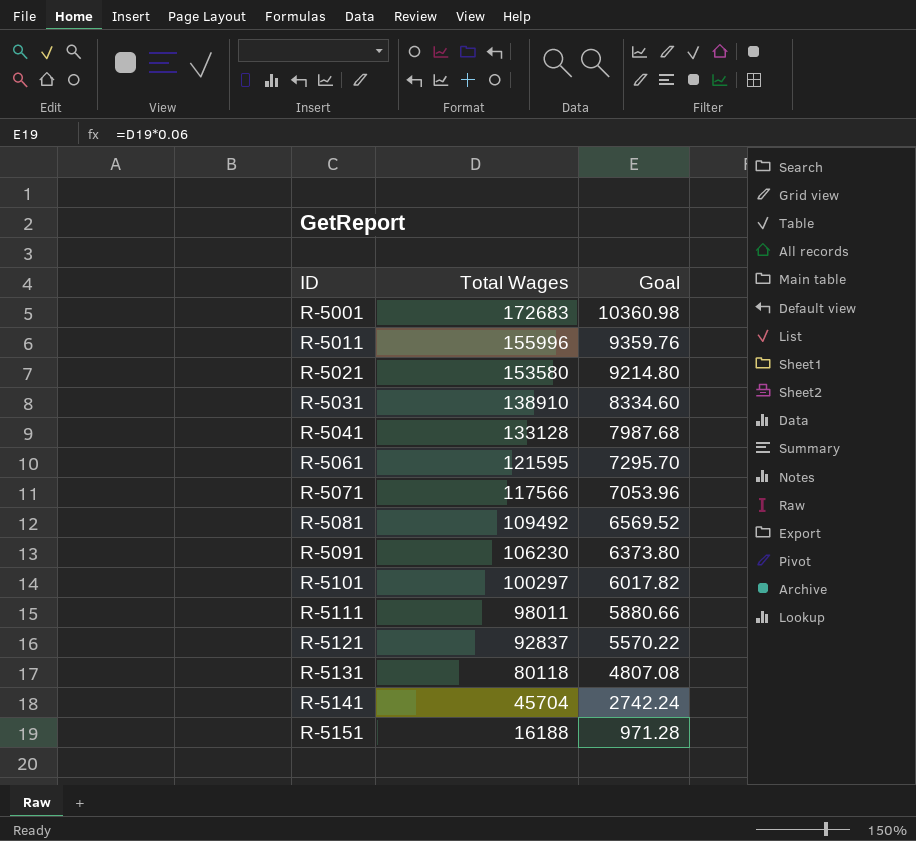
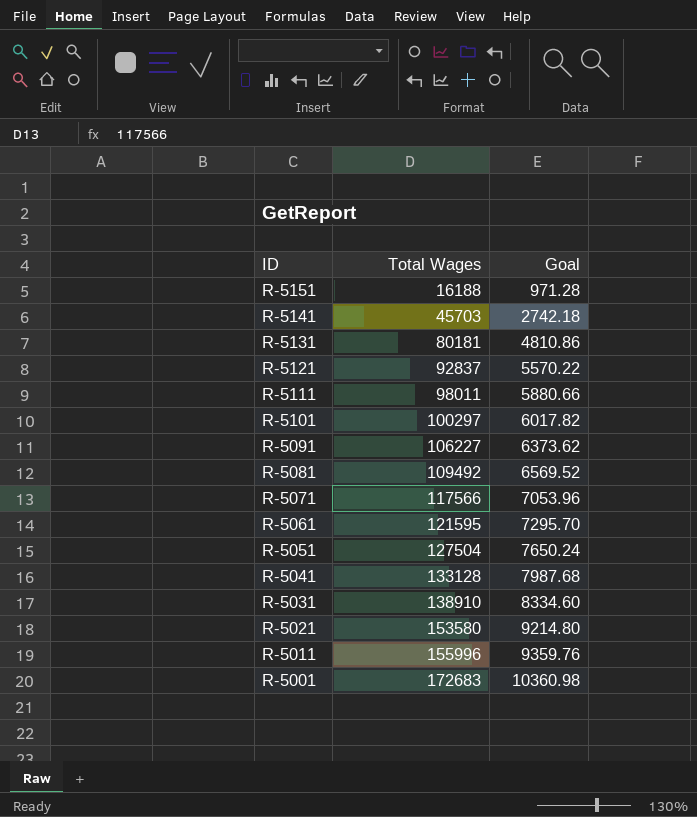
row order: ID ascending -> ID descending
R-5141 | Total Wages: 45704 -> 45703
R-5141 | Goal: 2742.24 -> 2742.18
R-5131 | Total Wages: 80118 -> 80181
R-5131 | Goal: 4807.08 -> 4810.86
R-5091 | Total Wages: 106230 -> 106227
R-5091 | Goal: 6373.80 -> 6373.62
row R-5051: none -> 127504 | 7650.24

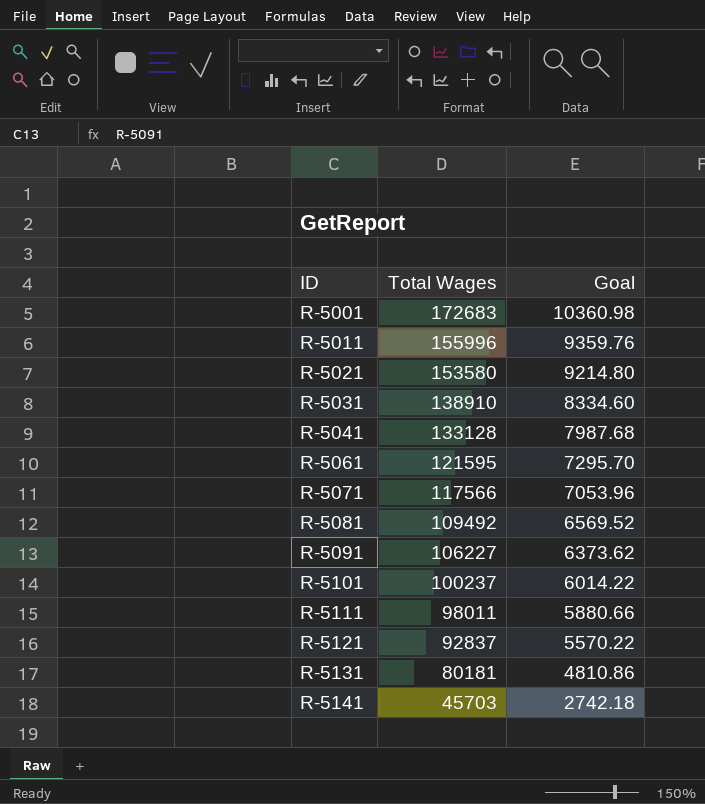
row order: ID descending -> ID ascending
row R-5151: 16188 | 971.28 -> none
row R-5051: 127504 | 7650.24 -> none
R-5101 | Total Wages: 100297 -> 100237
R-5101 | Goal: 6017.82 -> 6014.22

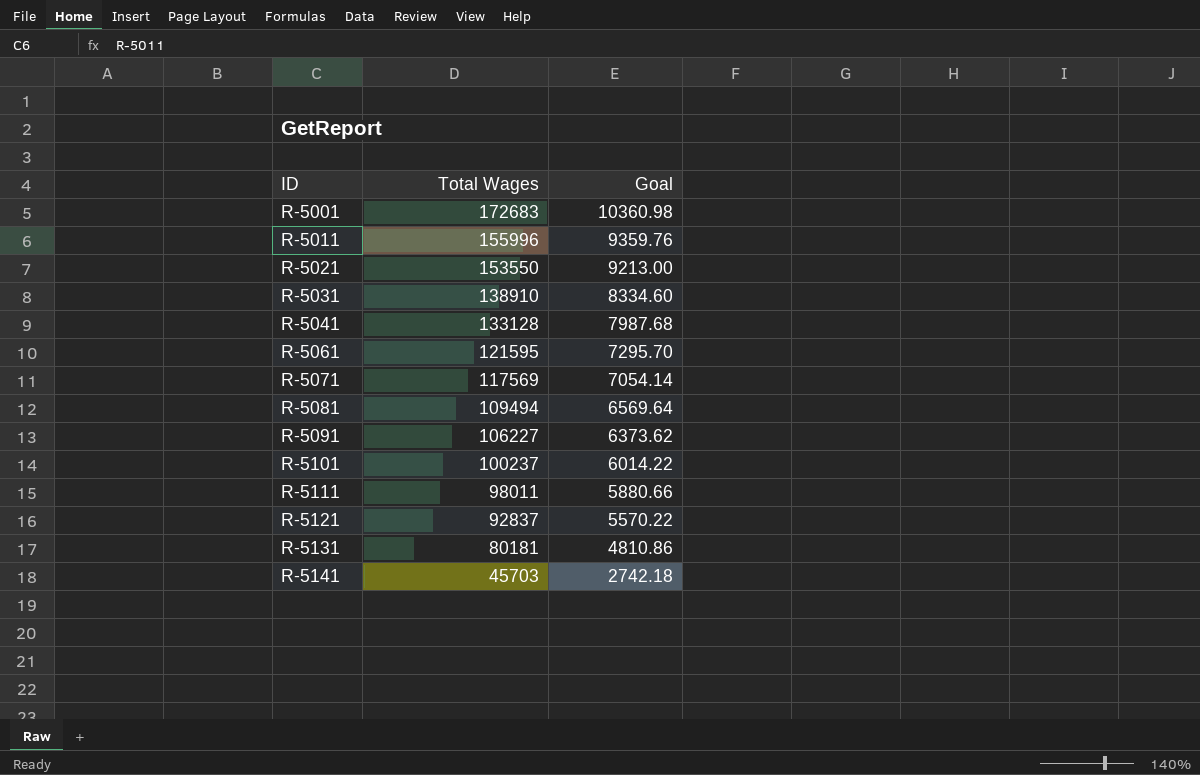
R-5021 | Total Wages: 153580 -> 153550
R-5021 | Goal: 9214.80 -> 9213.00
R-5071 | Total Wages: 117566 -> 117569
R-5071 | Goal: 7053.96 -> 7054.14
R-5081 | Total Wages: 109492 -> 109494
R-5081 | Goal: 6569.52 -> 6569.64

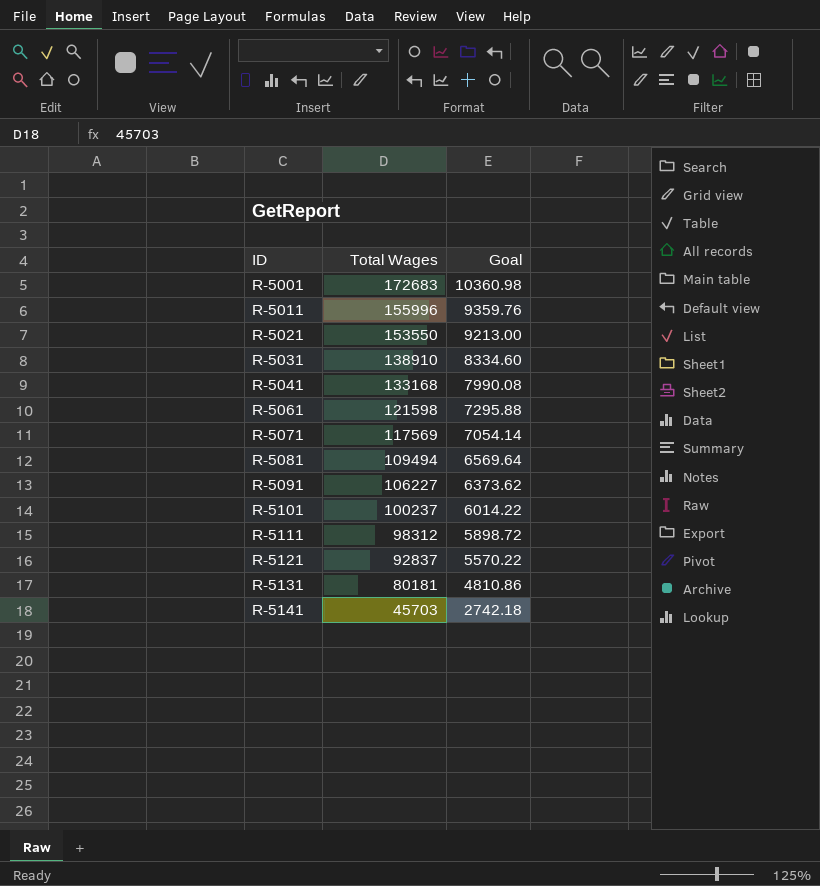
R-5041 | Total Wages: 133128 -> 133168
R-5041 | Goal: 7987.68 -> 7990.08
R-5061 | Total Wages: 121595 -> 121598
R-5061 | Goal: 7295.70 -> 7295.88
R-5111 | Total Wages: 98011 -> 98312
R-5111 | Goal: 5880.66 -> 5898.72

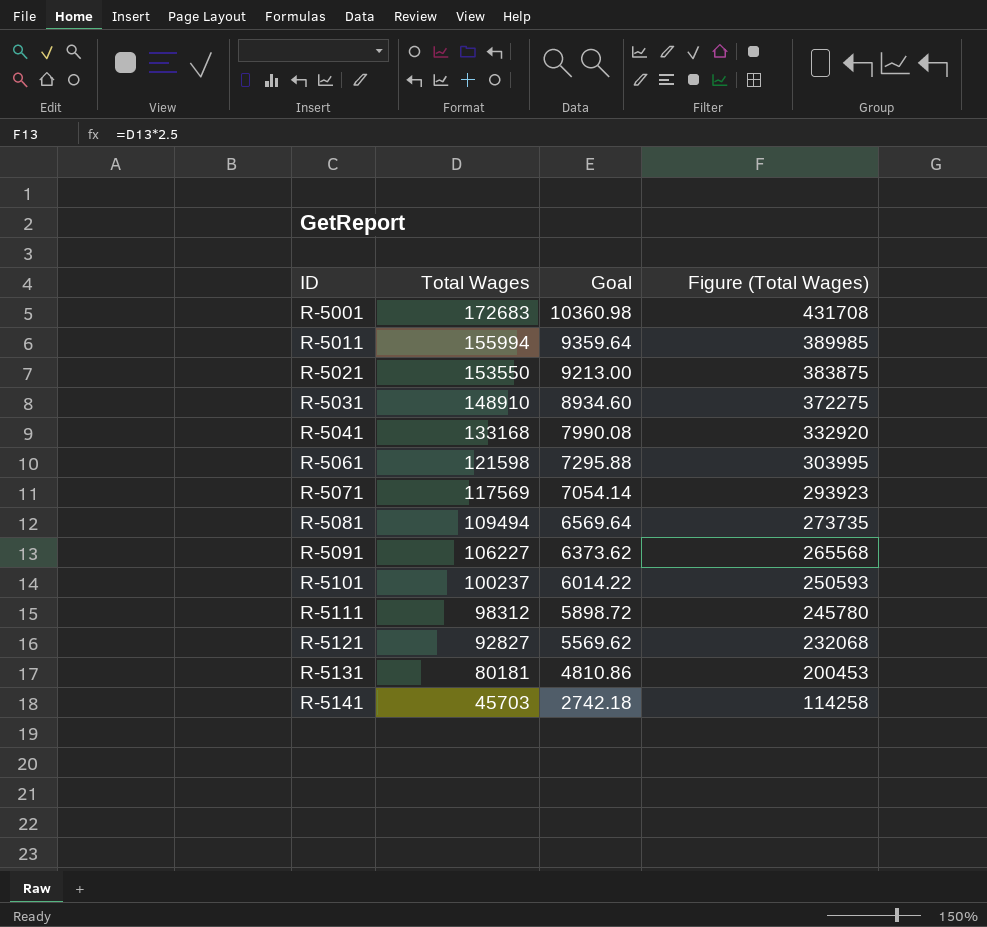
column Figure (Total Wages) | formula: none -> [Total Wages] * 2.5
R-5011 | Total Wages: 155996 -> 155994
R-5011 | Goal: 9359.76 -> 9359.64
R-5031 | Total Wages: 138910 -> 148910
R-5031 | Goal: 8334.60 -> 8934.60
R-5121 | Total Wages: 92837 -> 92827
R-5121 | Goal: 5570.22 -> 5569.62

